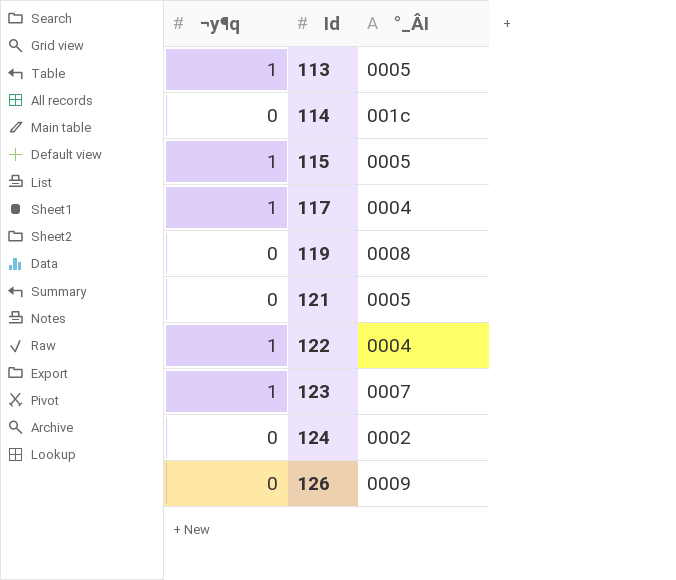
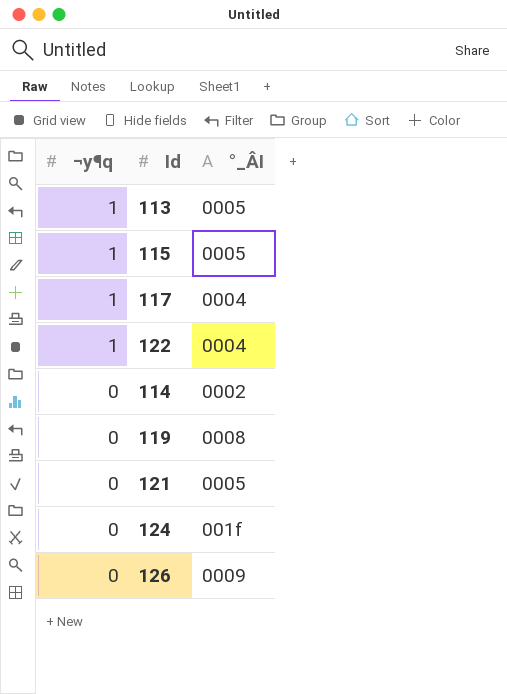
row order: Id ascending -> ¬y¶q descending
row 123: 1 | 0007 -> none
114 | °_ÂI: 001c -> 0002
124 | °_ÂI: 0002 -> 001f

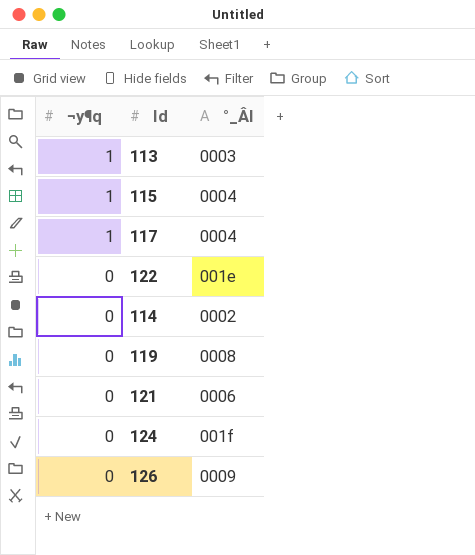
113 | °_ÂI: 0005 -> 0003
115 | °_ÂI: 0005 -> 0004
122 | ¬y¶q: 1 -> 0
122 | °_ÂI: 0004 -> 001e
121 | °_ÂI: 0005 -> 0006

